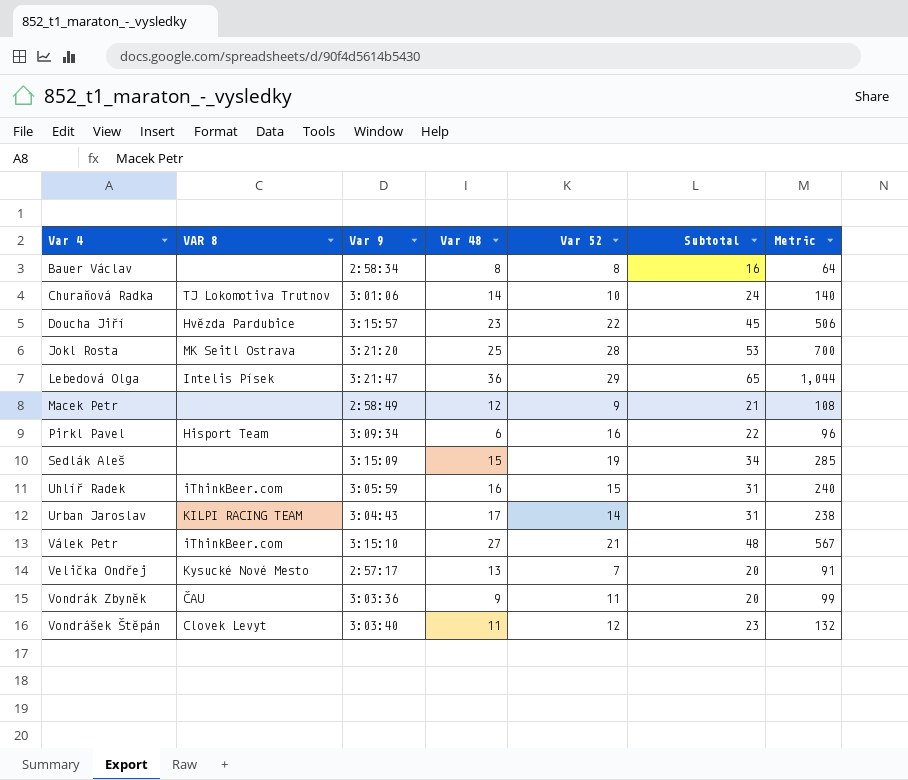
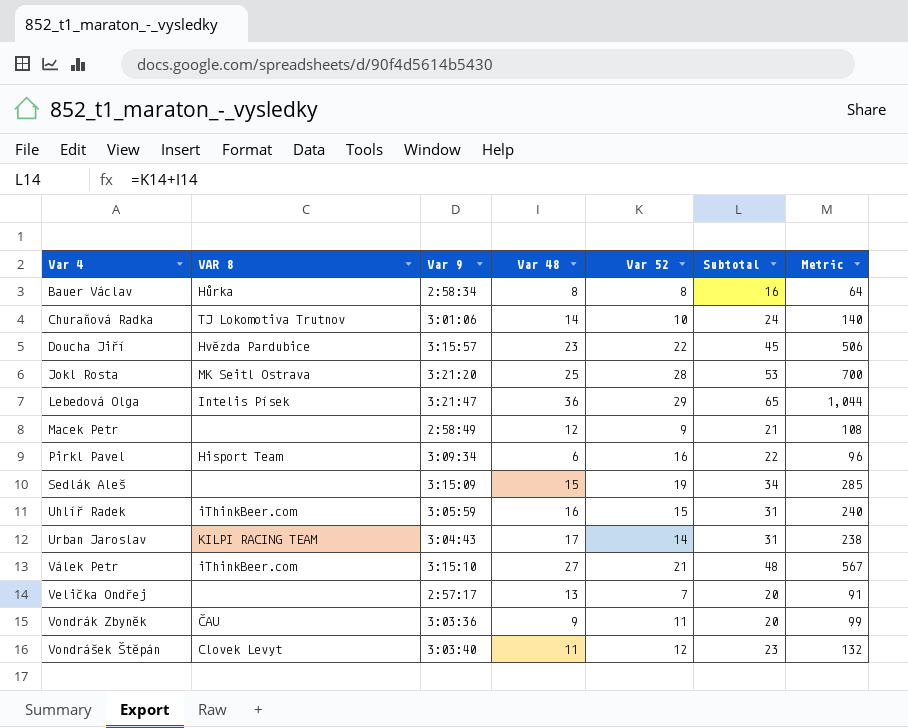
Bauer Václav | VAR 8: none -> Hůrka
Velička Ondřej | VAR 8: Kysucké Nové Mesto -> none

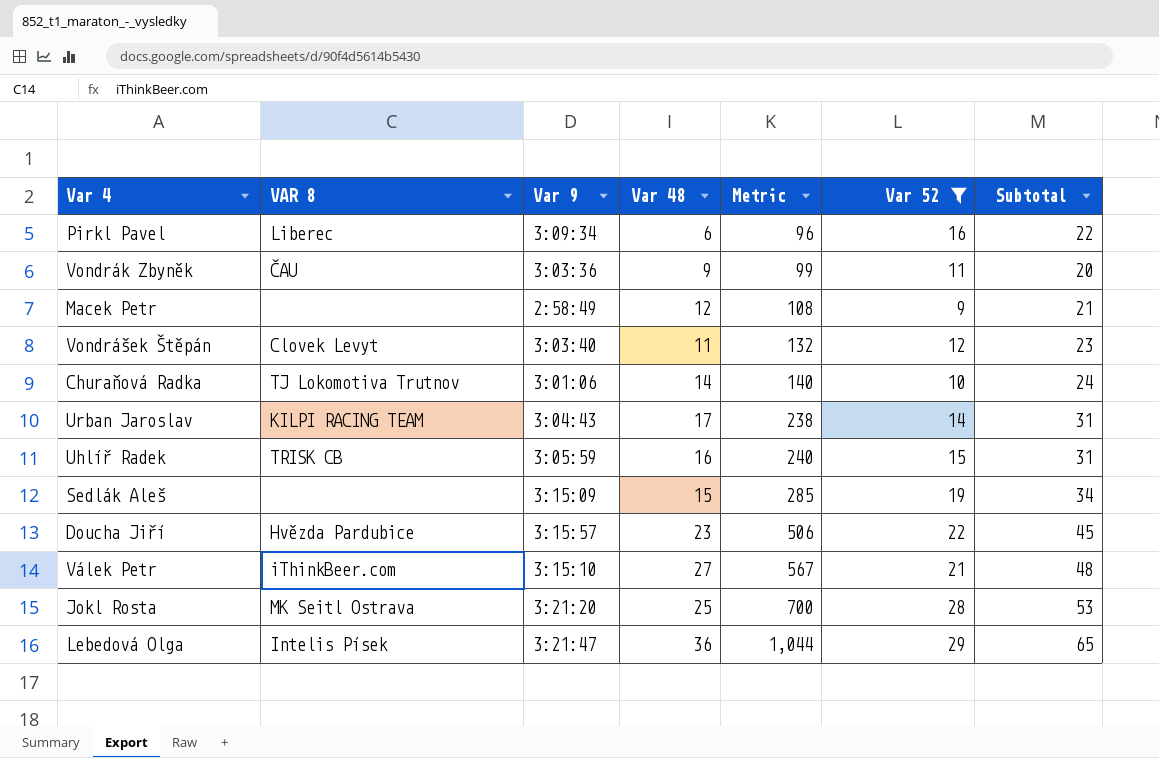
filter: none -> Var 52 >= 9
row order: Var 4 ascending -> Metric ascending
column Metric | position: 7 -> 5
Pirkl Pavel | VAR 8: Hisport Team -> Liberec
Uhlíř Radek | VAR 8: iThinkBeer.com -> TRISK CB

